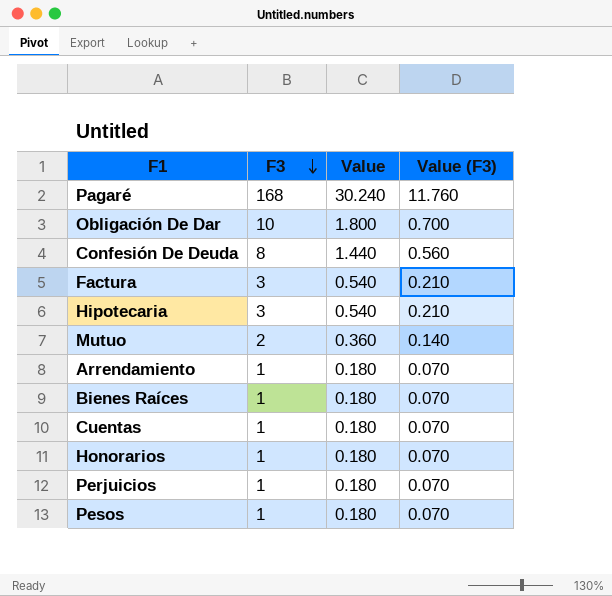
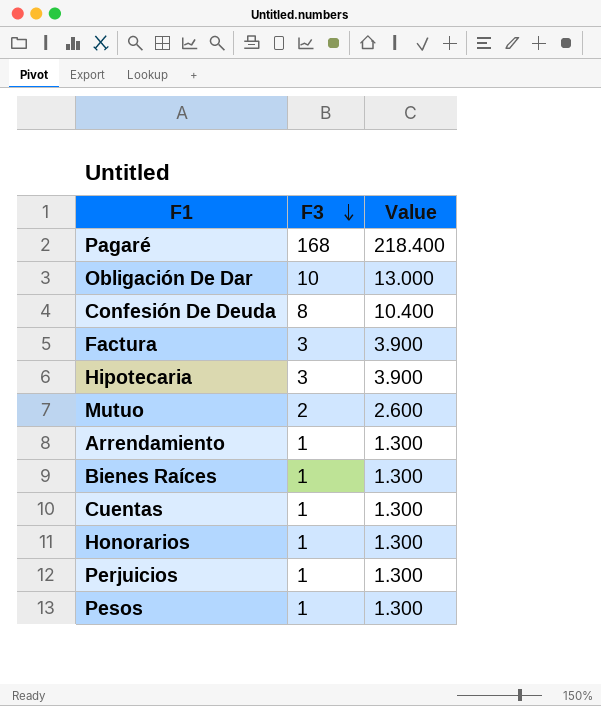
column Value (F3) | formula: [F3] * 0.07 -> none
column Value | formula: [F3] * 0.18 -> [F3] * 1.3

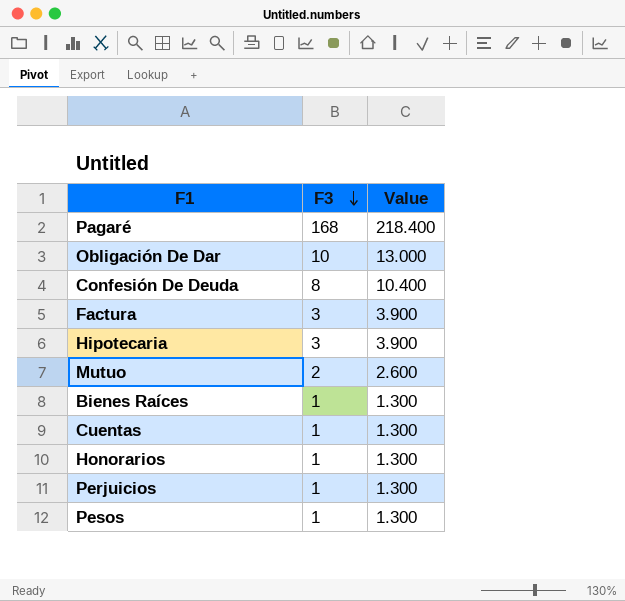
row Arrendamiento: 1 | 1.300 -> none

